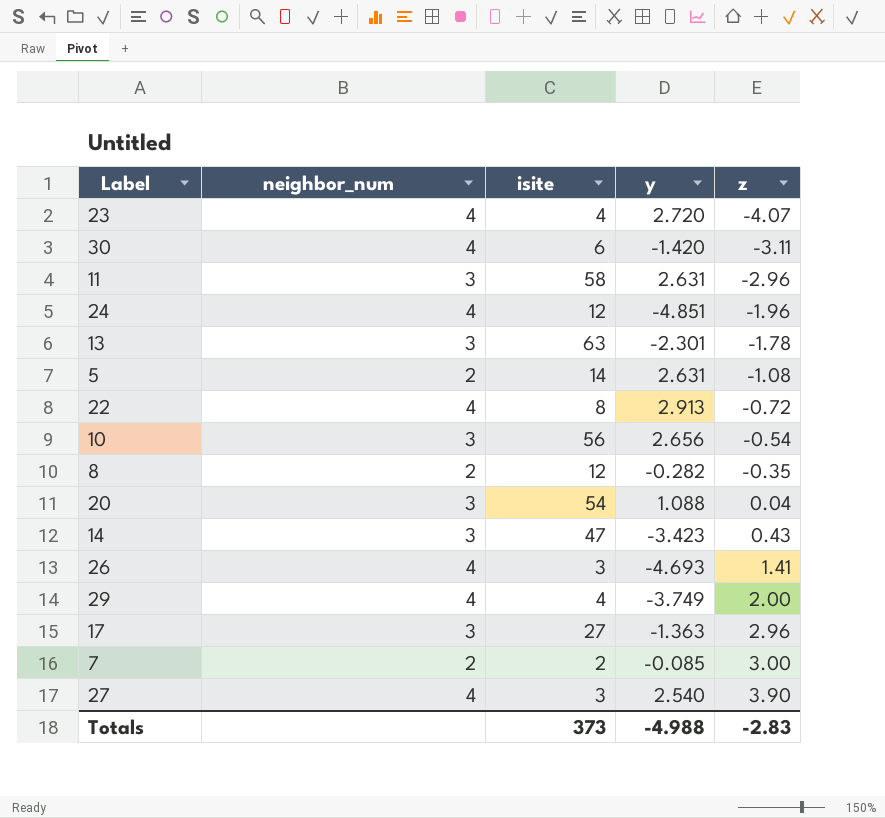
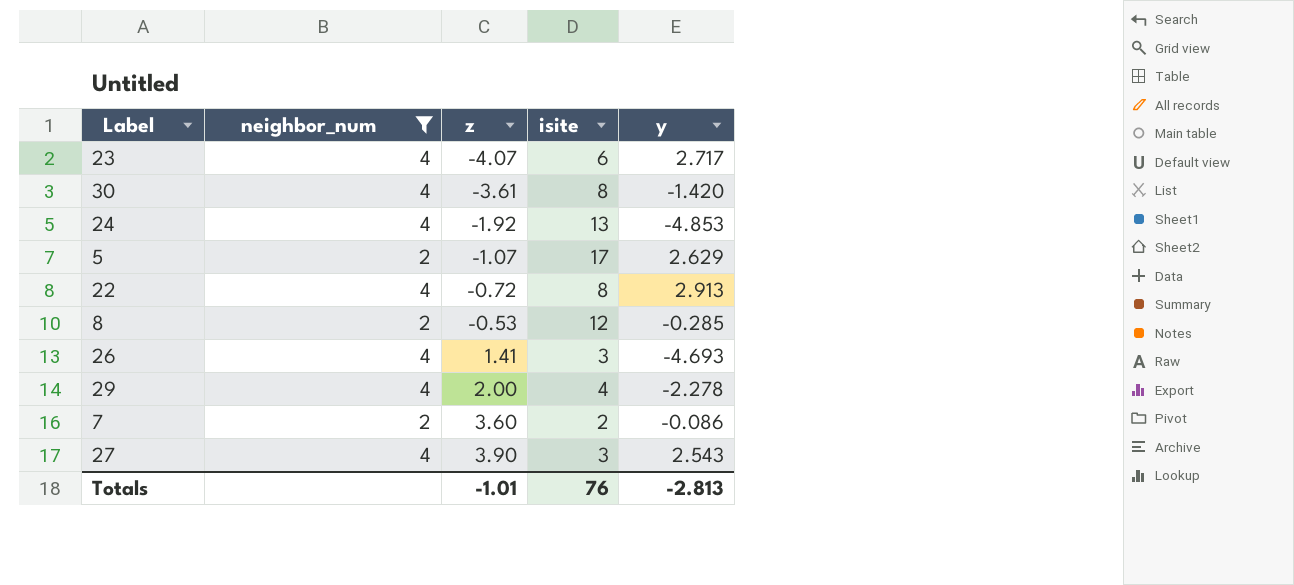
filter: none -> neighbor_num != 3
column z | position: 5 -> 3
23 | isite: 4 -> 6
23 | y: 2.720 -> 2.717
30 | z: -3.11 -> -3.61
30 | isite: 6 -> 8
24 | z: -1.96 -> -1.92
24 | isite: 12 -> 13
24 | y: -4.851 -> -4.853
5 | z: -1.08 -> -1.07
5 | isite: 14 -> 17
5 | y: 2.631 -> 2.629
8 | z: -0.35 -> -0.53
8 | y: -0.282 -> -0.285
29 | y: -3.749 -> -2.278
7 | z: 3.00 -> 3.60
7 | y: -0.085 -> -0.086
27 | y: 2.540 -> 2.543
Totals | z: -2.83 -> -1.01
Totals | isite: 373 -> 76
Totals | y: -4.988 -> -2.813

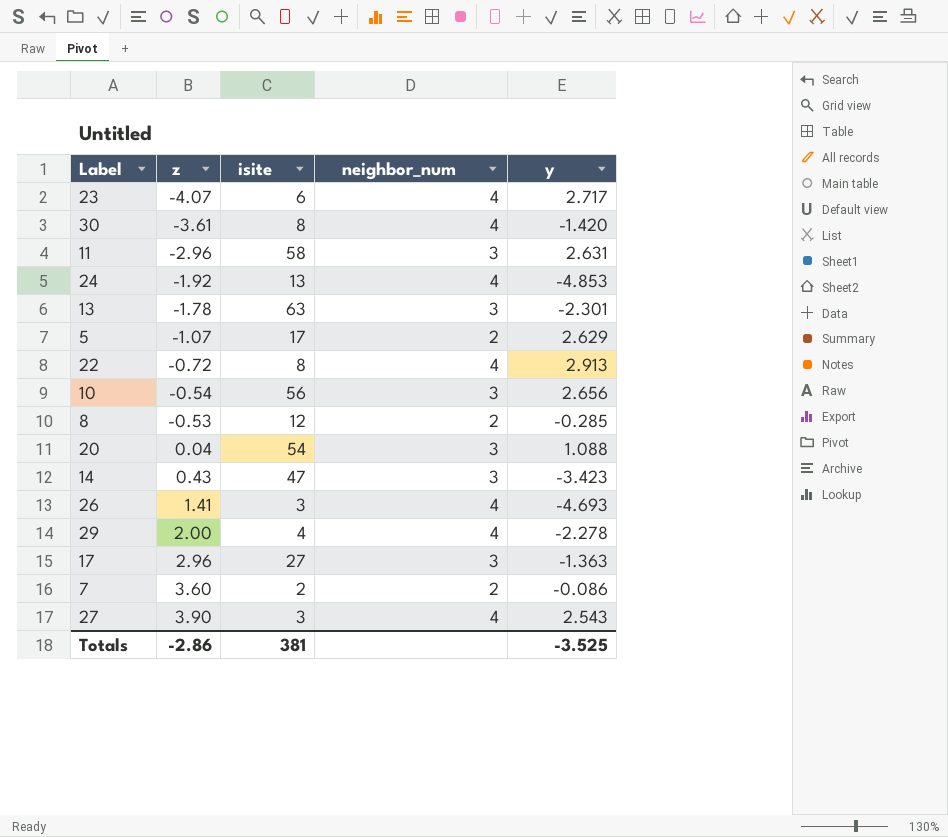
filter: neighbor_num != 3 -> none
column neighbor_num | position: 2 -> 4
Totals | z: -1.01 -> -2.86
Totals | isite: 76 -> 381
Totals | y: -2.813 -> -3.525

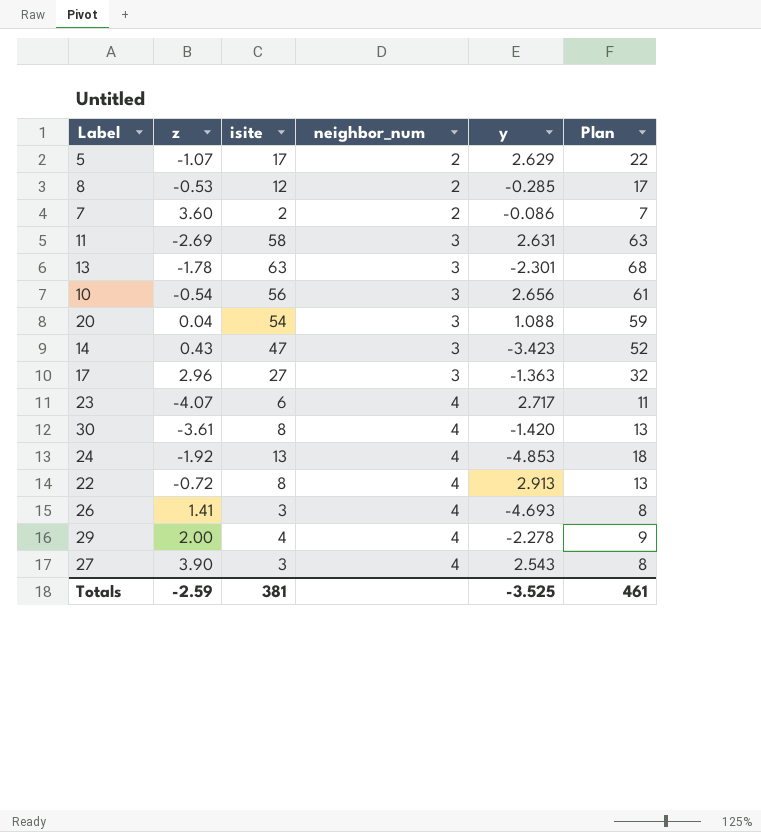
row order: z ascending -> neighbor_num ascending
column Plan | formula: none -> [isite] + 5
11 | z: -2.96 -> -2.69
Totals | z: -2.86 -> -2.59

